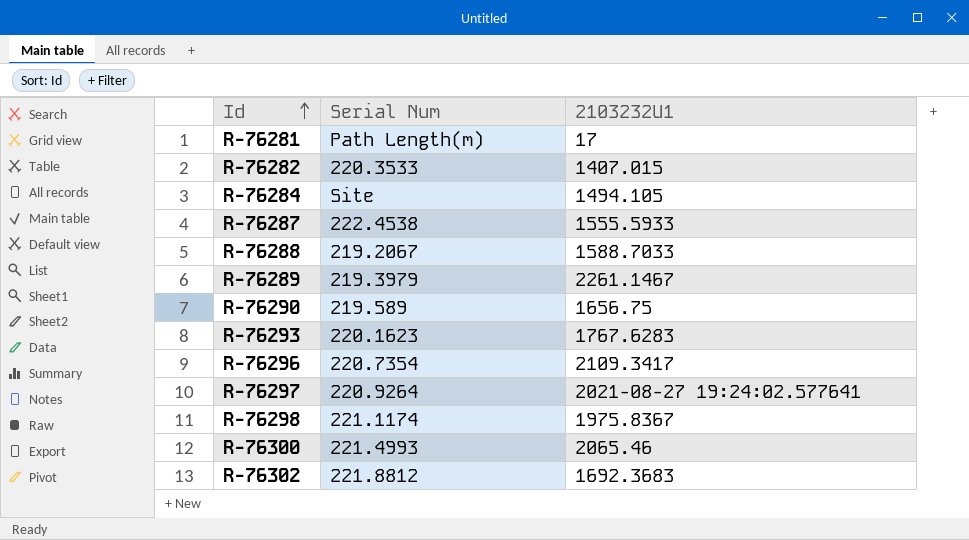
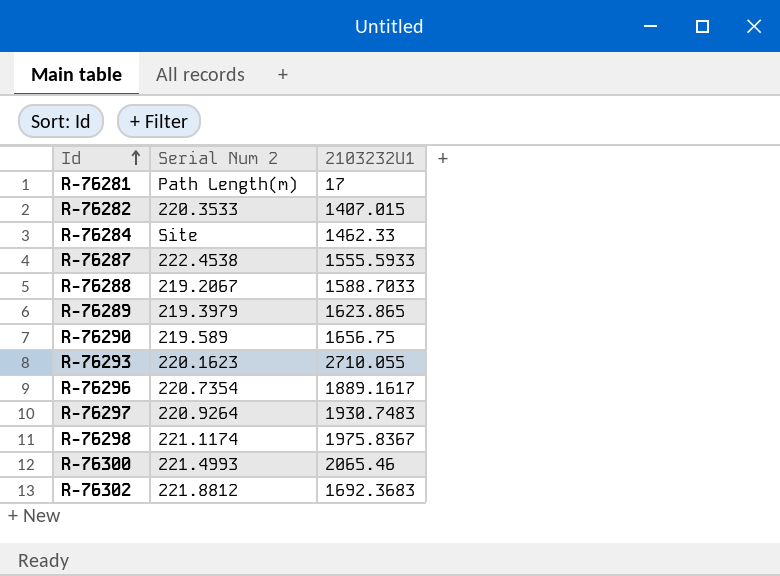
column name: Serial Num -> Serial Num 2
R-76284 | 2103232U1: 1494.105 -> 1462.33
R-76289 | 2103232U1: 2261.1467 -> 1623.865
R-76293 | 2103232U1: 1767.6283 -> 2710.055
R-76296 | 2103232U1: 2109.3417 -> 1889.1617
R-76297 | 2103232U1: 2021-08-27 19:24:02.577641 -> 1930.7483

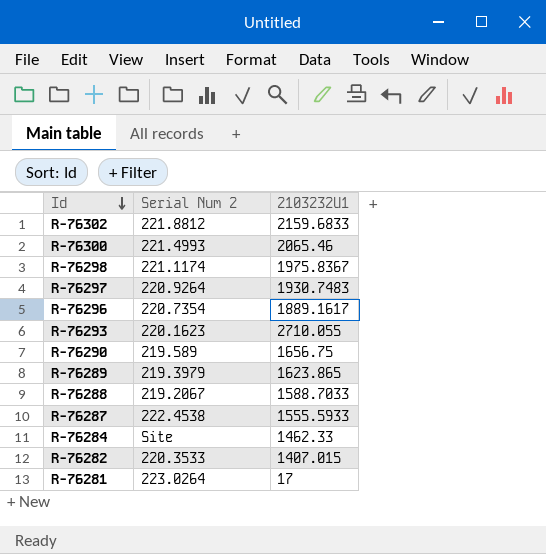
row order: Id ascending -> Id descending
R-76302 | 2103232U1: 1692.3683 -> 2159.6833
R-76281 | Serial Num 2: Path Length(m) -> 223.0264

